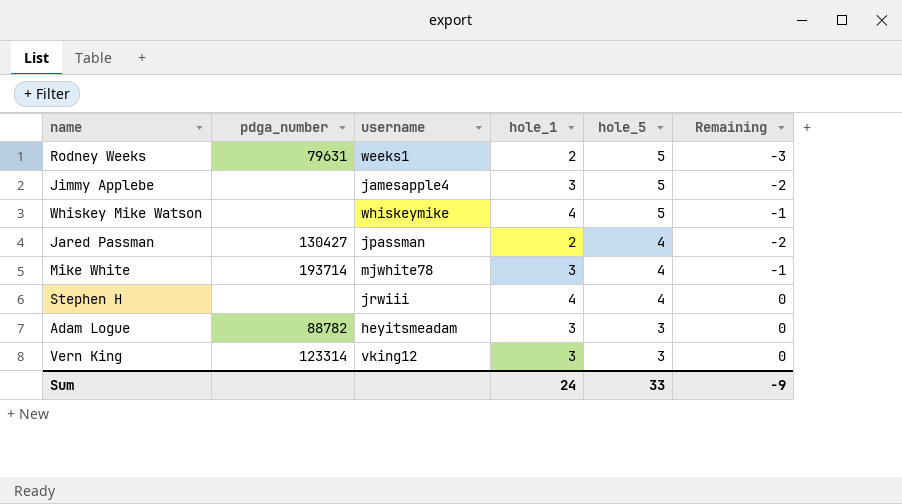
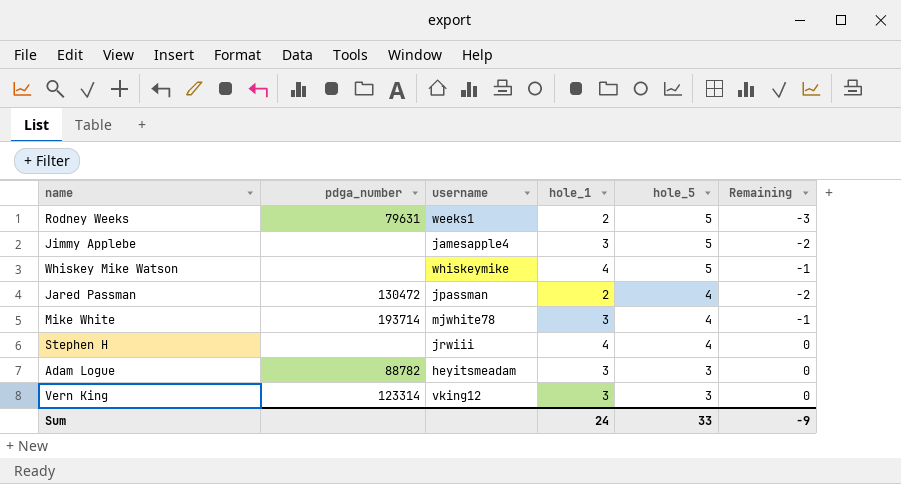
Jared Passman | pdga_number: 130427 -> 130472

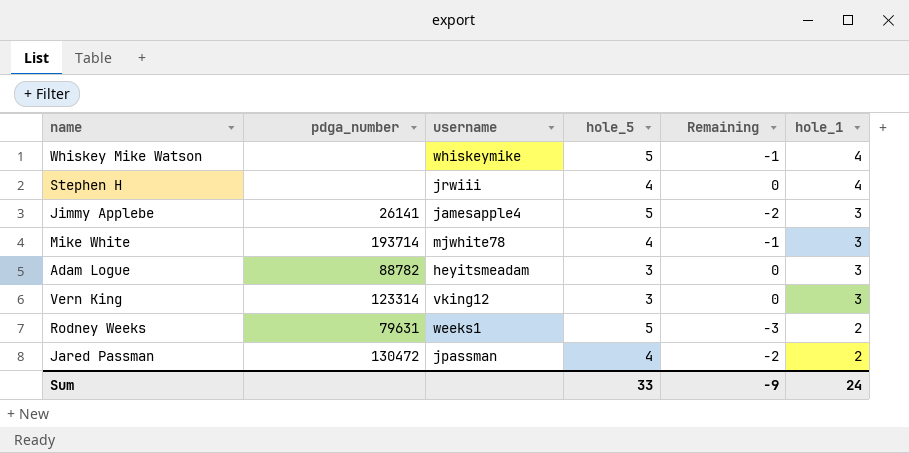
row order: hole_5 descending -> hole_1 descending
column hole_1 | position: 4 -> 6
Jimmy Applebe | pdga_number: none -> 26141

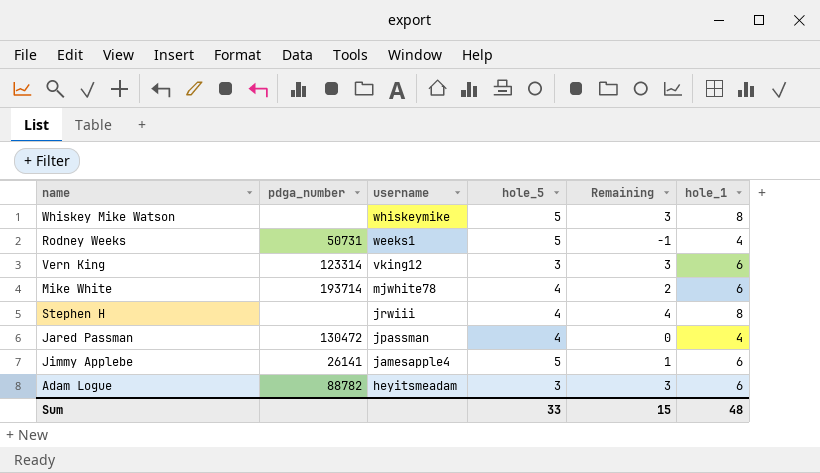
row order: hole_1 descending -> username descending
Whiskey Mike Watson | Remaining: -1 -> 3
Whiskey Mike Watson | hole_1: 4 -> 8
Rodney Weeks | pdga_number: 79631 -> 50731
Rodney Weeks | Remaining: -3 -> -1
Rodney Weeks | hole_1: 2 -> 4
Vern King | Remaining: 0 -> 3
Vern King | hole_1: 3 -> 6
Mike White | Remaining: -1 -> 2
Mike White | hole_1: 3 -> 6
Stephen H | Remaining: 0 -> 4
Stephen H | hole_1: 4 -> 8
Jared Passman | Remaining: -2 -> 0
Jared Passman | hole_1: 2 -> 4
Jimmy Applebe | Remaining: -2 -> 1
Jimmy Applebe | hole_1: 3 -> 6
Adam Logue | Remaining: 0 -> 3
Adam Logue | hole_1: 3 -> 6
Sum | Remaining: -9 -> 15
Sum | hole_1: 24 -> 48

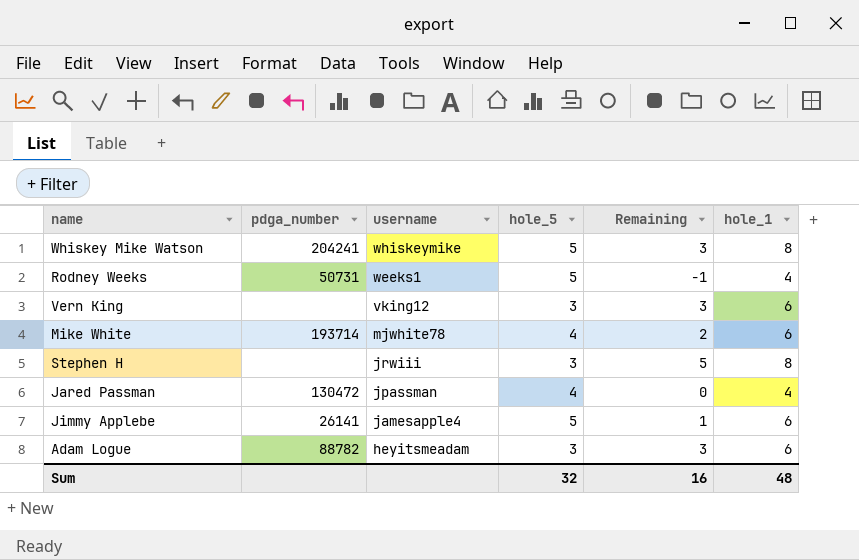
Whiskey Mike Watson | pdga_number: none -> 204241
Vern King | pdga_number: 123314 -> none
Stephen H | hole_5: 4 -> 3
Stephen H | Remaining: 4 -> 5
Sum | hole_5: 33 -> 32
Sum | Remaining: 15 -> 16

